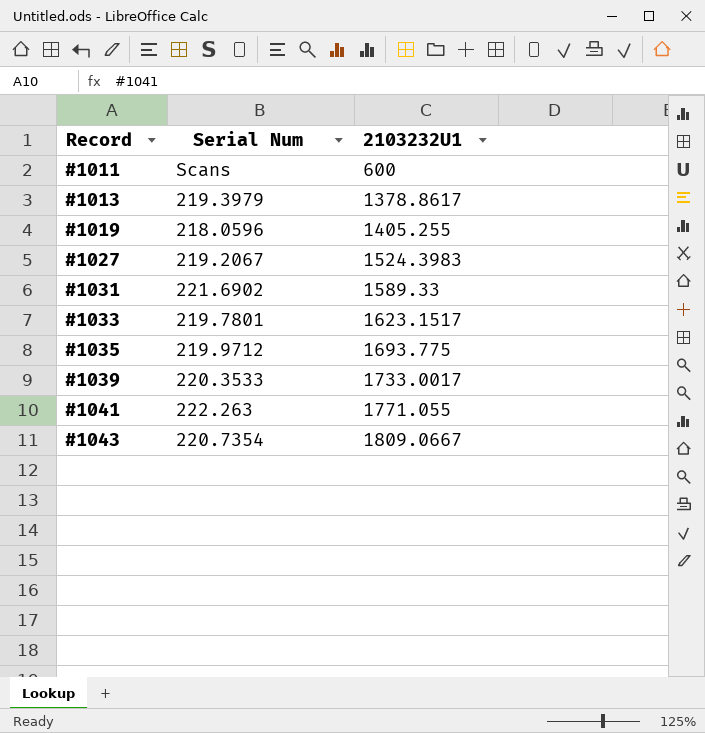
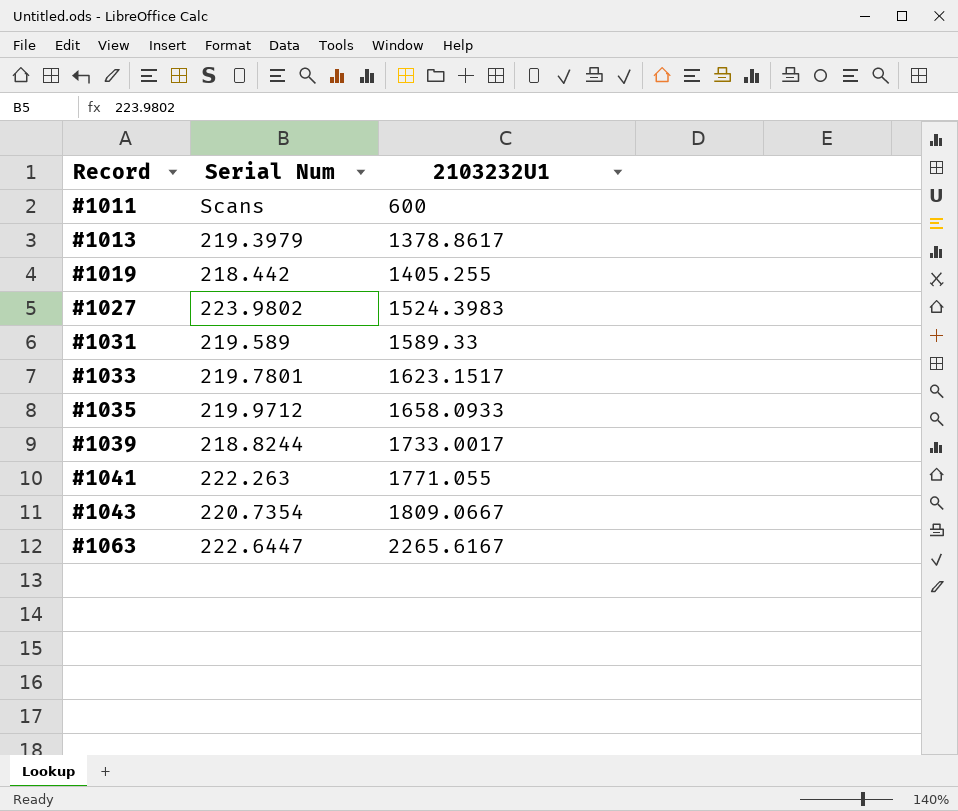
#1019 | Serial Num: 218.0596 -> 218.442
#1027 | Serial Num: 219.2067 -> 223.9802
#1031 | Serial Num: 221.6902 -> 219.589
#1035 | 2103232U1: 1693.775 -> 1658.0933
#1039 | Serial Num: 220.3533 -> 218.8244
row #1063: none -> 222.6447 | 2265.6167

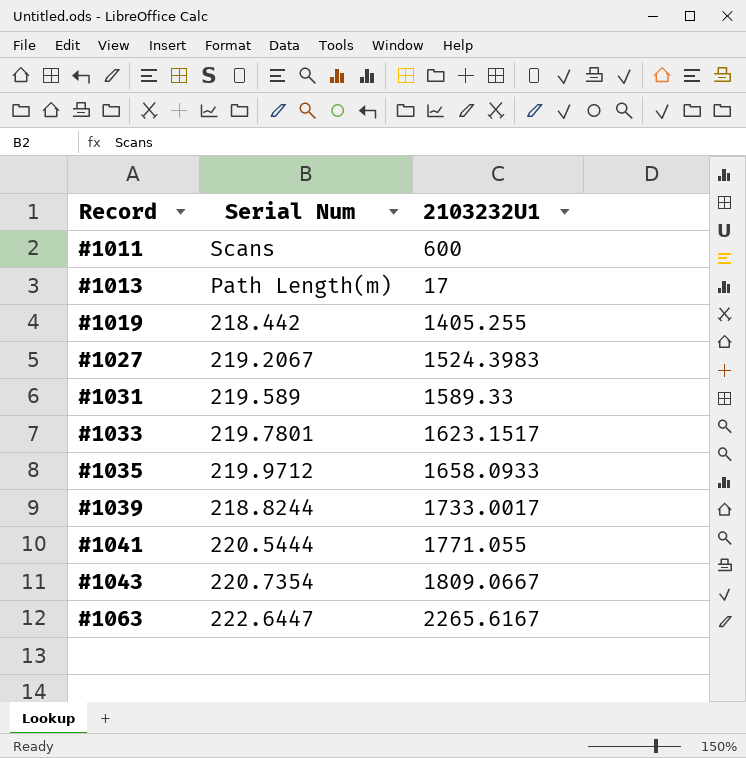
#1013 | Serial Num: 219.3979 -> Path Length(m)
#1013 | 2103232U1: 1378.8617 -> 17
#1027 | Serial Num: 223.9802 -> 219.2067
#1041 | Serial Num: 222.263 -> 220.5444

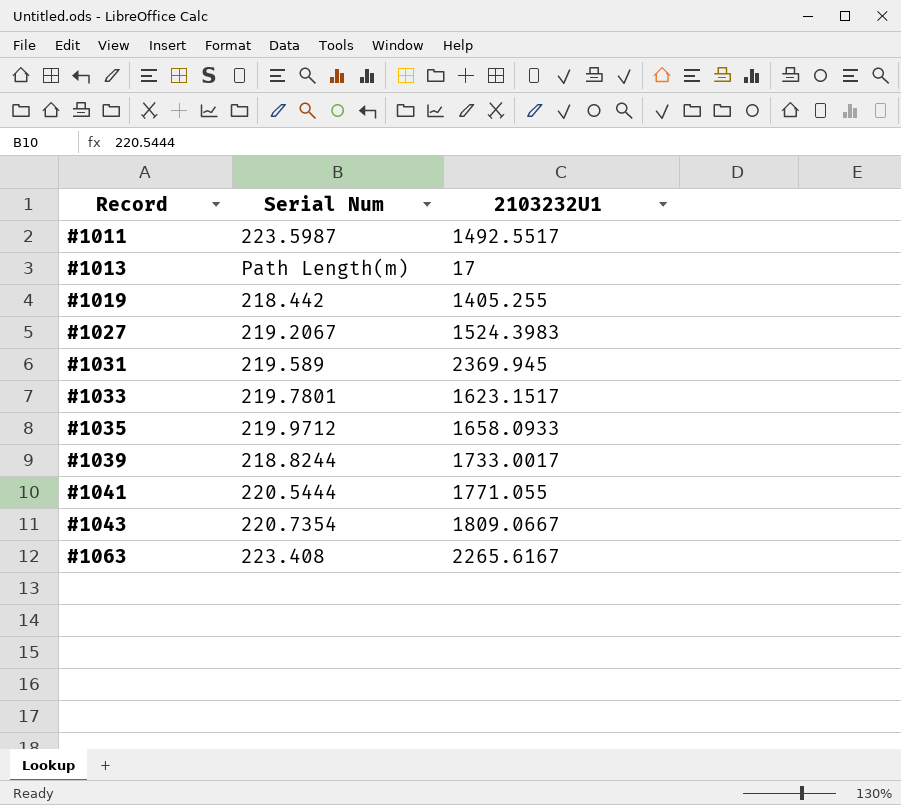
#1011 | Serial Num: Scans -> 223.5987
#1011 | 2103232U1: 600 -> 1492.5517
#1031 | 2103232U1: 1589.33 -> 2369.945
#1063 | Serial Num: 222.6447 -> 223.408

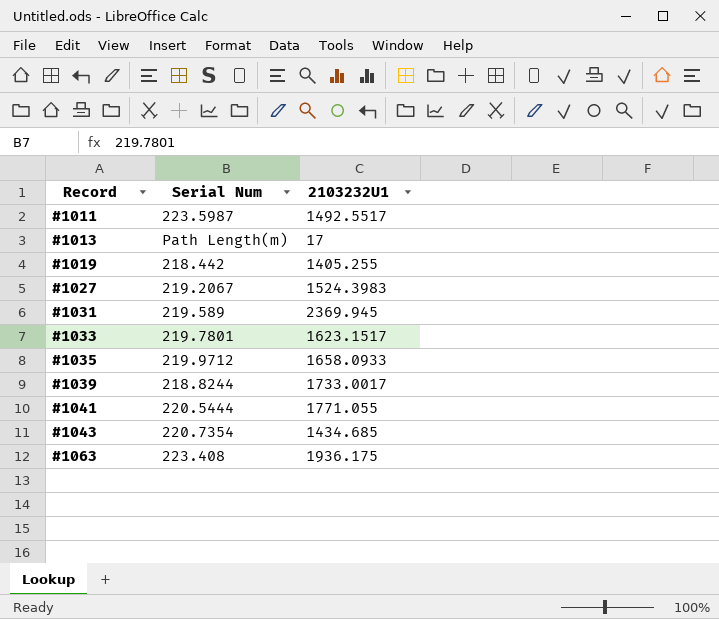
#1043 | 2103232U1: 1809.0667 -> 1434.685
#1063 | 2103232U1: 2265.6167 -> 1936.175

